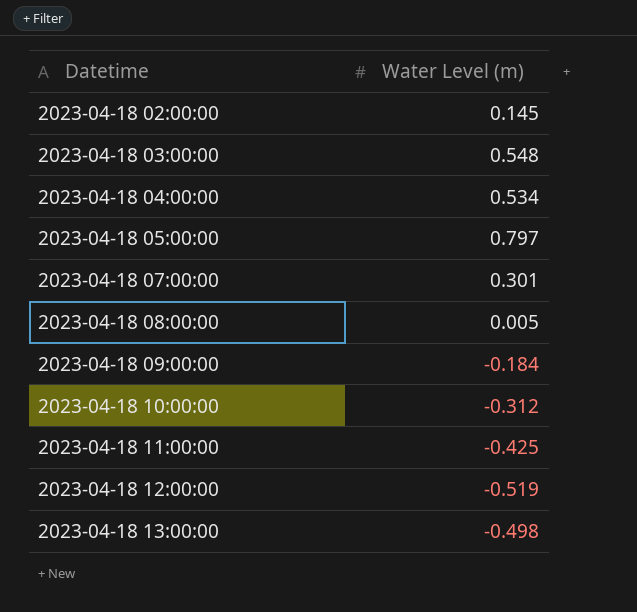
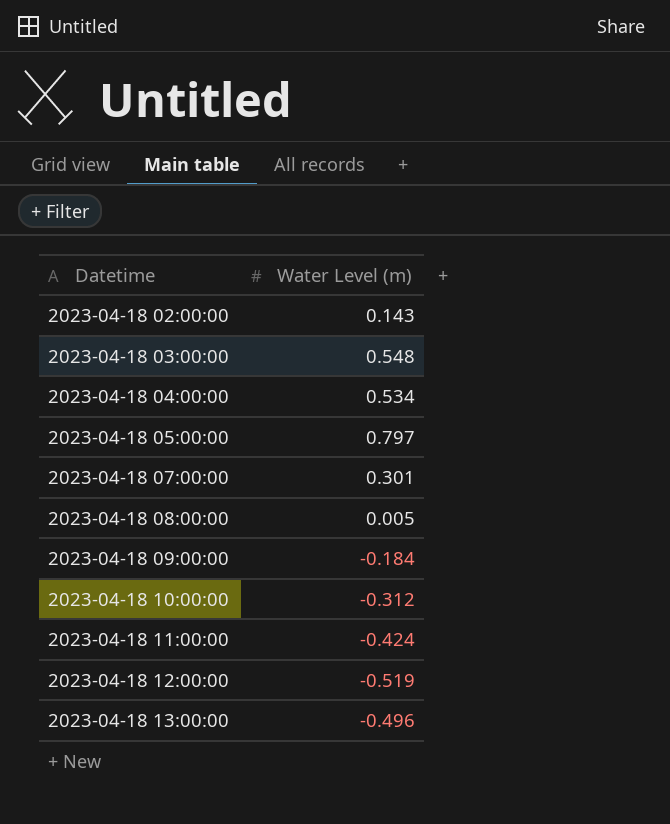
2023-04-18 02:00:00 | Water Level (m): 0.145 -> 0.143
2023-04-18 11:00:00 | Water Level (m): -0.425 -> -0.424
2023-04-18 13:00:00 | Water Level (m): -0.498 -> -0.496

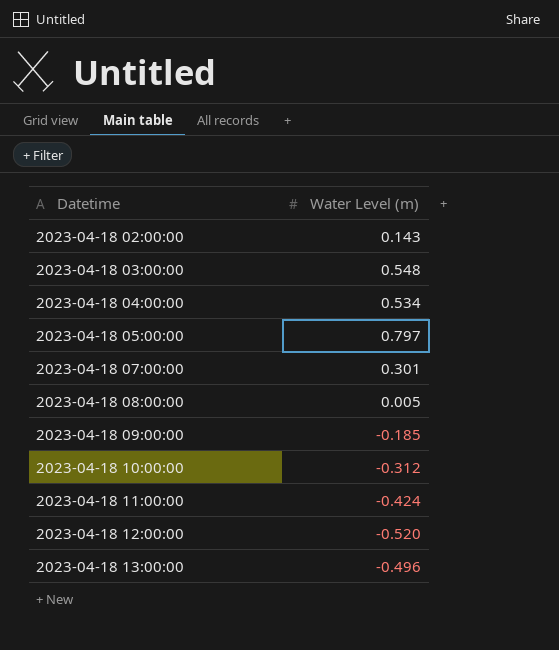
2023-04-18 09:00:00 | Water Level (m): -0.184 -> -0.185
2023-04-18 12:00:00 | Water Level (m): -0.519 -> -0.520

